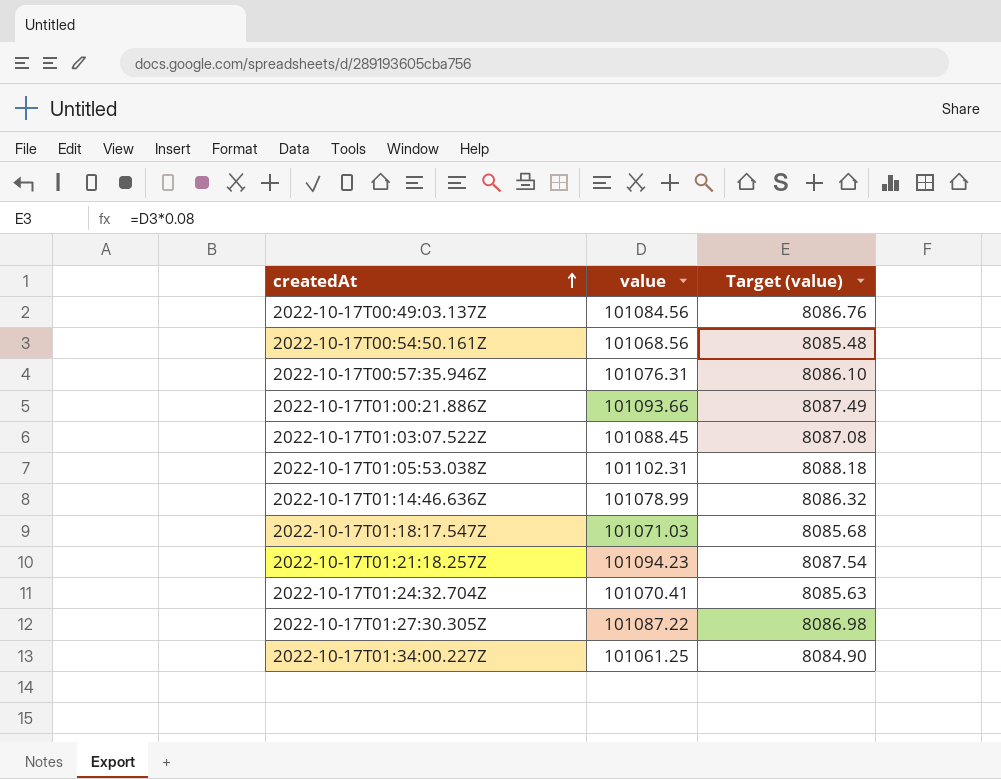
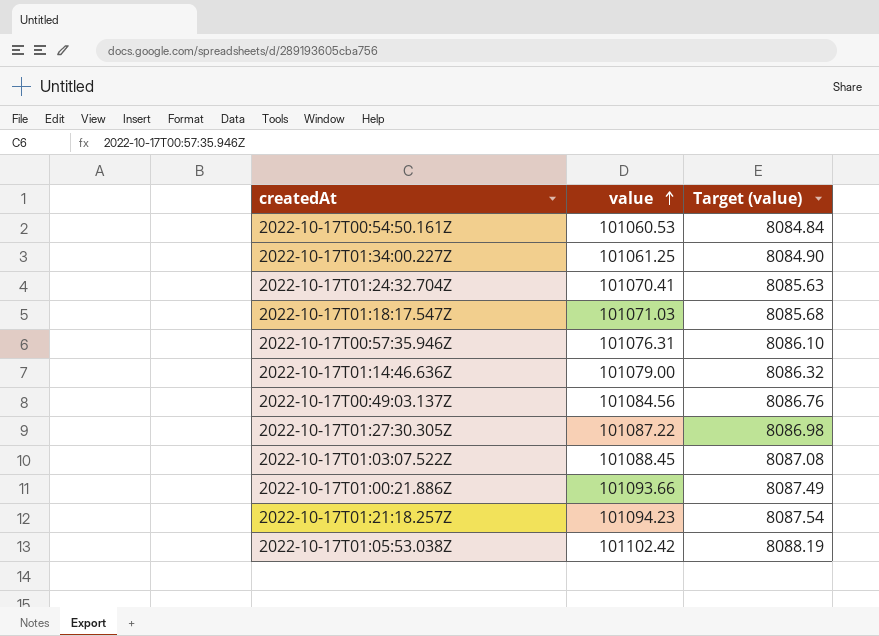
row order: createdAt ascending -> value ascending
2022-10-17T00:54:50.161Z | value: 101068.56 -> 101060.53
2022-10-17T00:54:50.161Z | Target (value): 8085.48 -> 8084.84
2022-10-17T01:14:46.636Z | value: 101078.99 -> 101079.00
2022-10-17T01:05:53.038Z | value: 101102.31 -> 101102.42
2022-10-17T01:05:53.038Z | Target (value): 8088.18 -> 8088.19

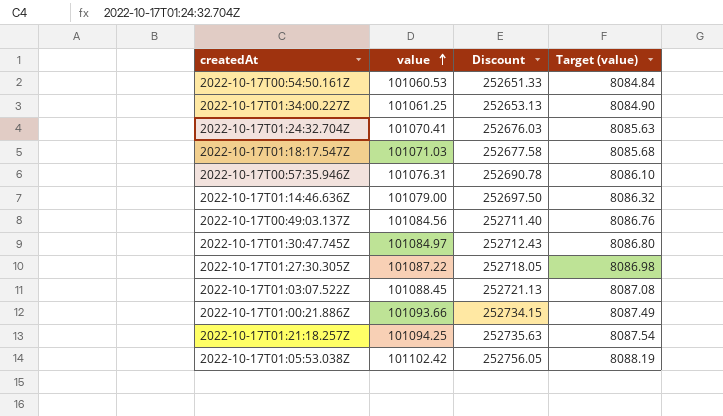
column Discount | formula: none -> [value] * 2.5
row 2022-10-17T01:30:47.745Z: none -> 101084.97 | 252712.43 | 8086.80
2022-10-17T01:21:18.257Z | value: 101094.23 -> 101094.25

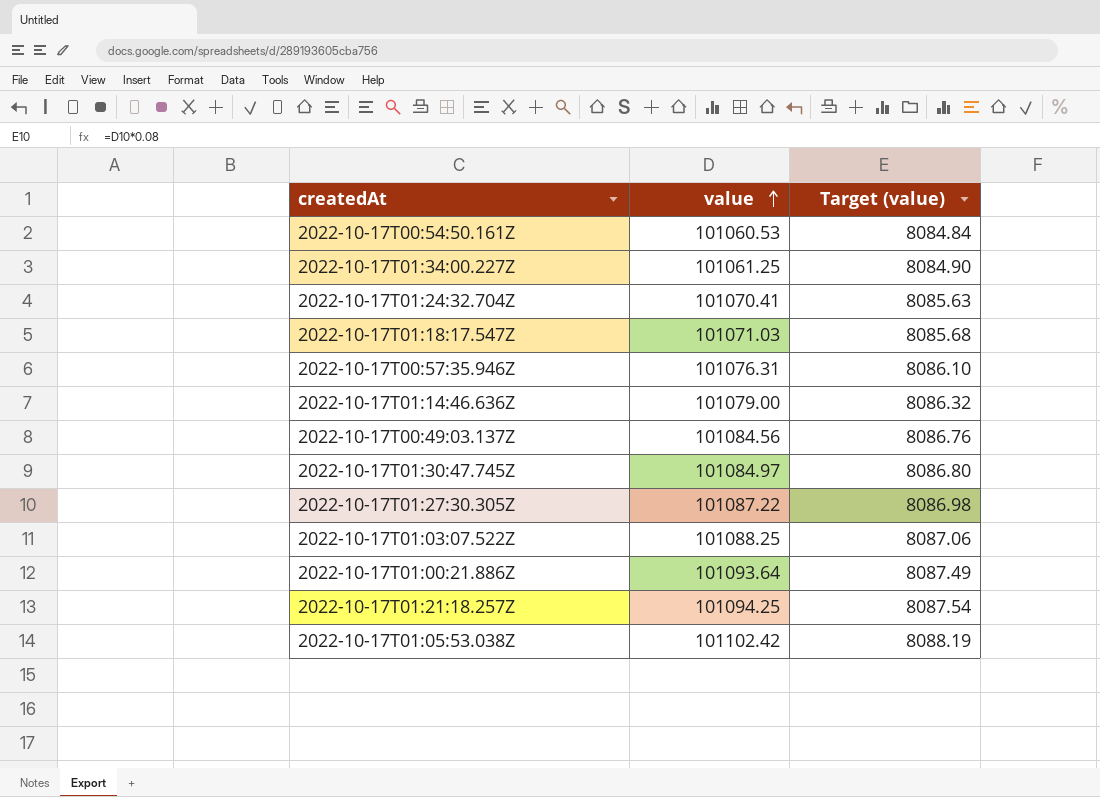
column Discount | formula: [value] * 2.5 -> none
2022-10-17T01:03:07.522Z | value: 101088.45 -> 101088.25
2022-10-17T01:03:07.522Z | Target (value): 8087.08 -> 8087.06
2022-10-17T01:00:21.886Z | value: 101093.66 -> 101093.64

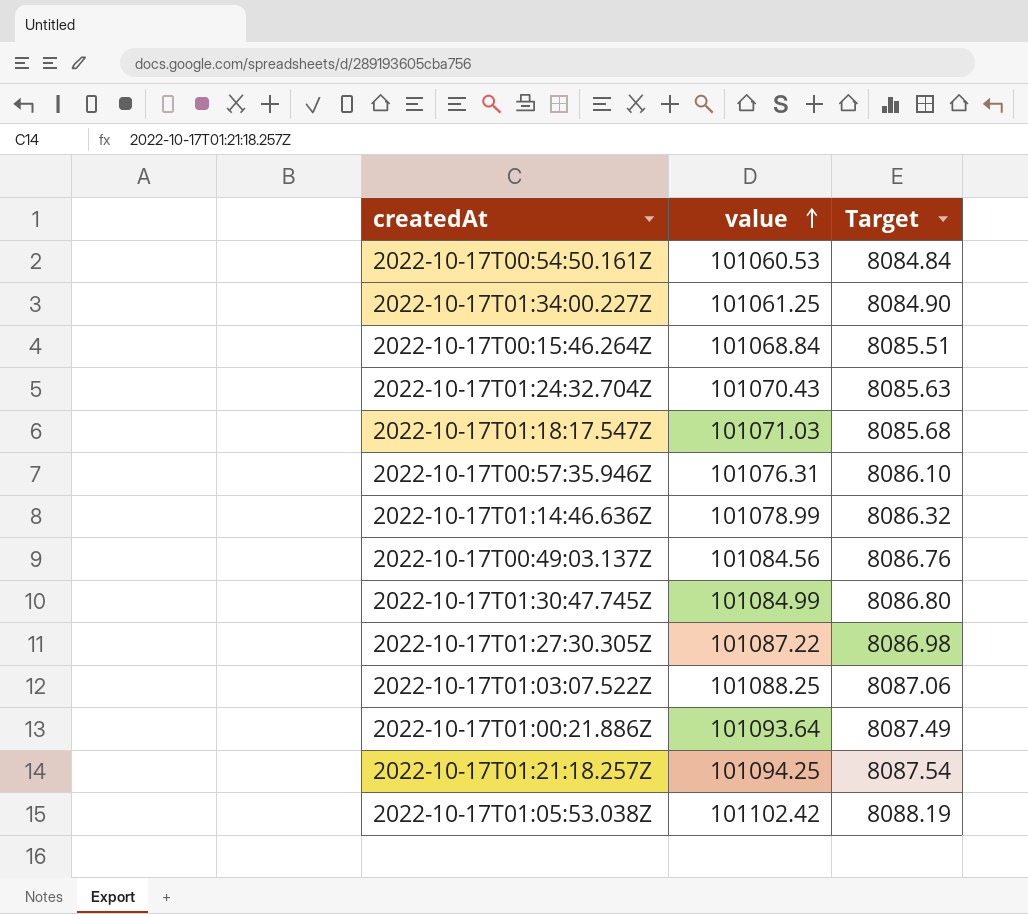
column name: Target (value) -> Target
row 2022-10-17T00:15:46.264Z: none -> 101068.84 | 8085.51
2022-10-17T01:24:32.704Z | value: 101070.41 -> 101070.43
2022-10-17T01:14:46.636Z | value: 101079.00 -> 101078.99
2022-10-17T01:30:47.745Z | value: 101084.97 -> 101084.99

